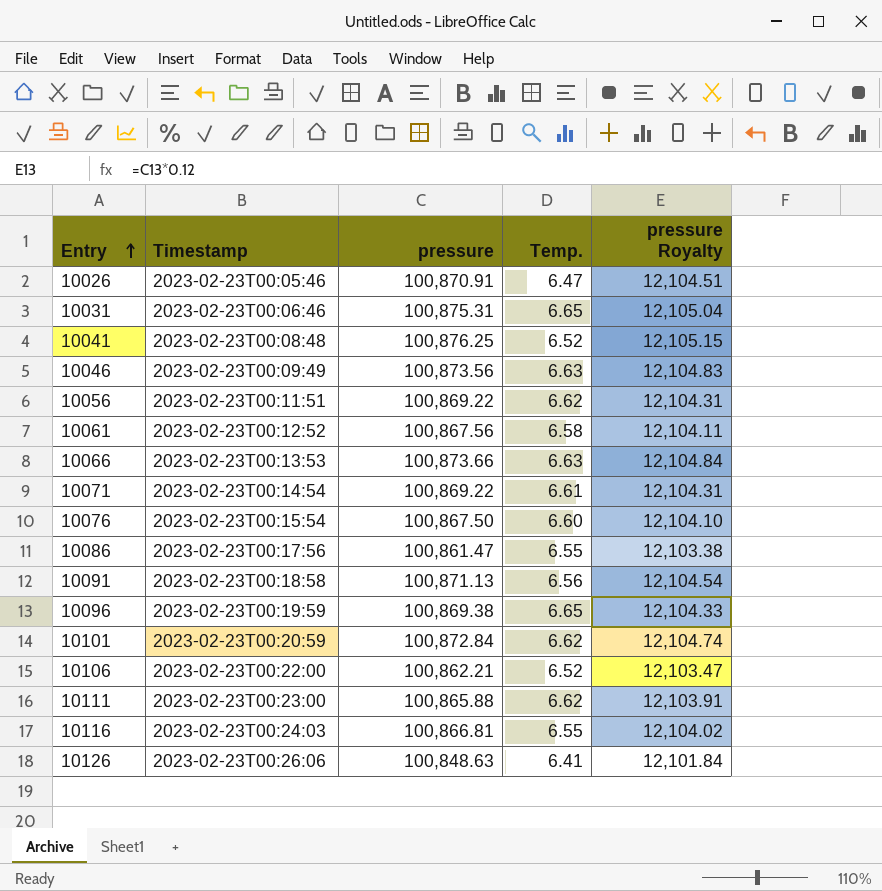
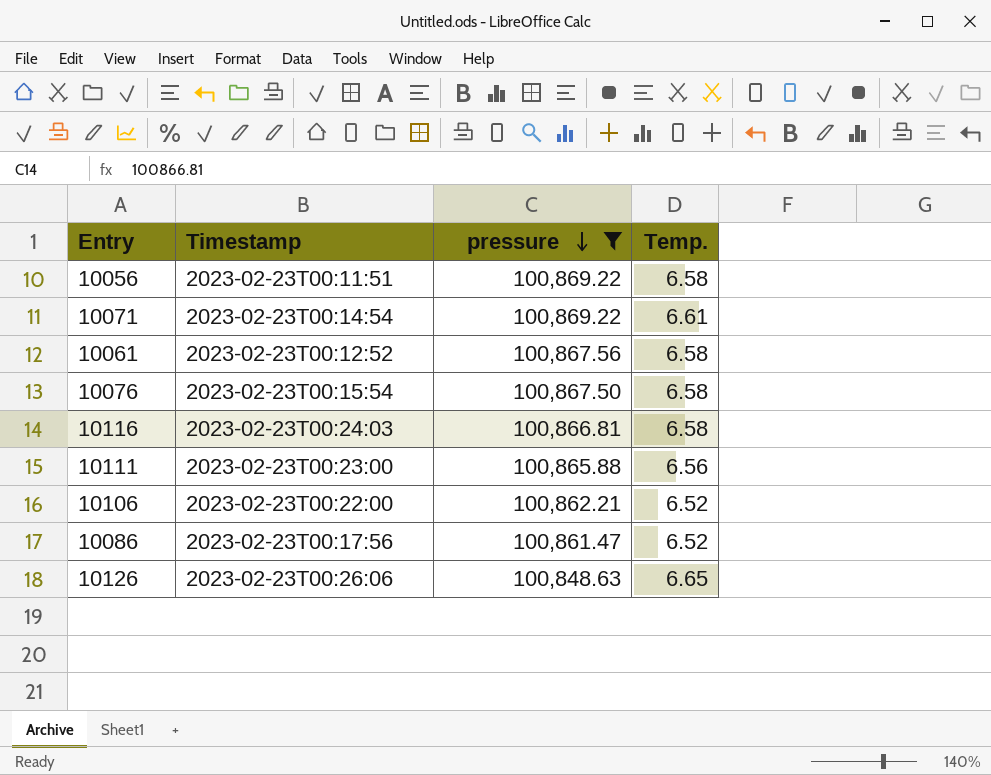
filter: none -> pressure <= 100,869.22
row order: Entry ascending -> pressure descending
column pressure Royalty | formula: [pressure] * 0.12 -> none
10056 | Temp.: 6.62 -> 6.58
10076 | Temp.: 6.60 -> 6.58
10116 | Temp.: 6.55 -> 6.58
10111 | Temp.: 6.62 -> 6.56
10086 | Temp.: 6.55 -> 6.52
10126 | Temp.: 6.41 -> 6.65

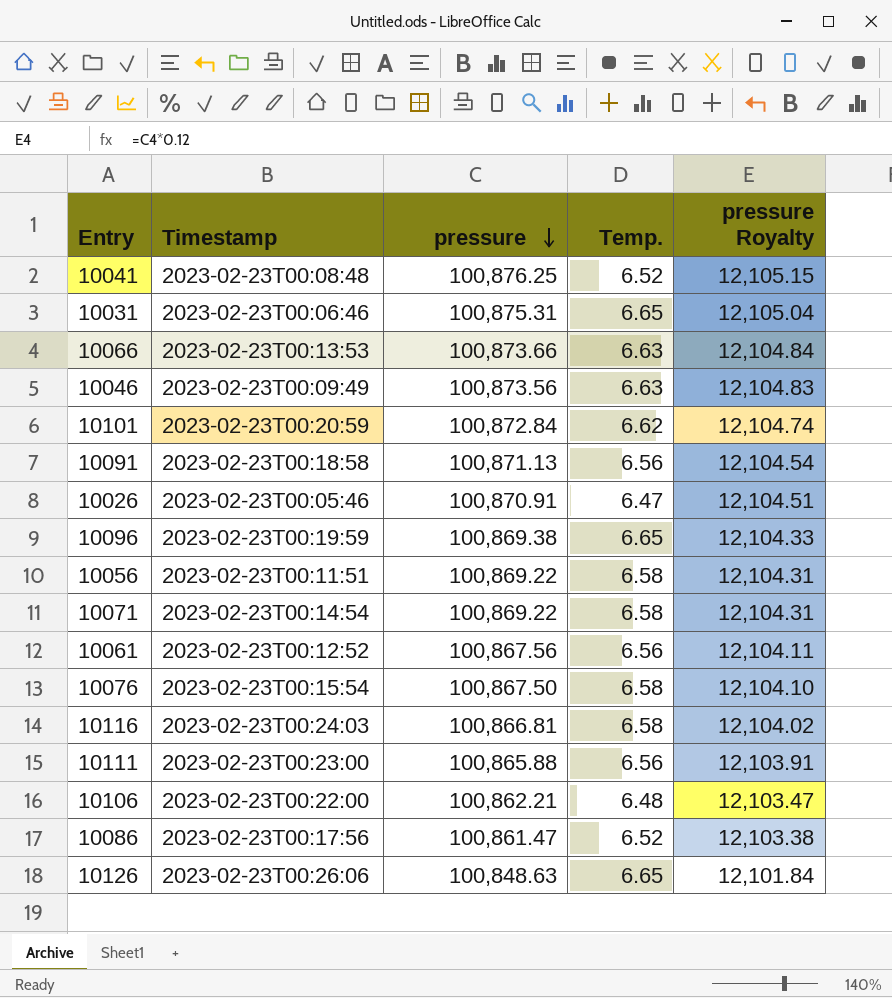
filter: pressure <= 100,869.22 -> none
column pressure Royalty | formula: none -> [pressure] * 0.12
10071 | Temp.: 6.61 -> 6.58
10061 | Temp.: 6.58 -> 6.56
10106 | Temp.: 6.52 -> 6.48

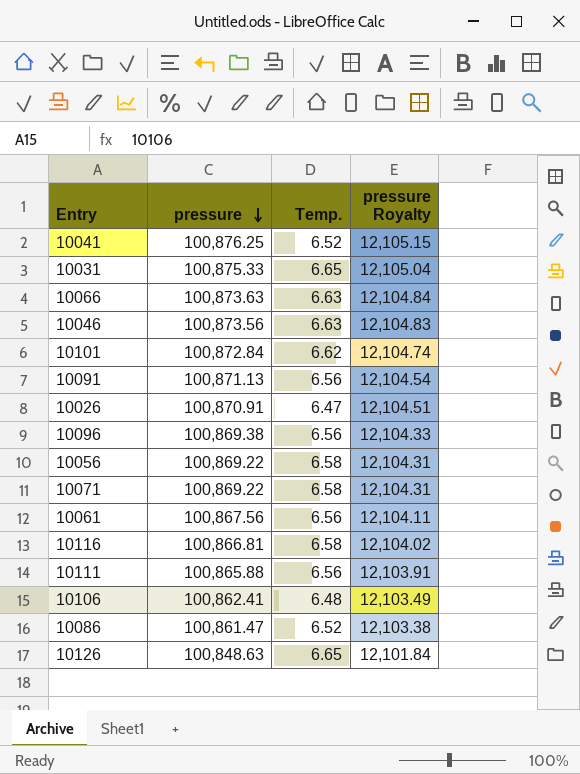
column Timestamp | position: 2 -> none
row 10076: 2023-02-23T00:15:54 | 100,867.50 | 6.58 | 12,104.10 -> none
10031 | pressure: 100,875.31 -> 100,875.33
10066 | pressure: 100,873.66 -> 100,873.63
10096 | Temp.: 6.65 -> 6.56
10106 | pressure: 100,862.21 -> 100,862.41
10106 | pressure Royalty: 12,103.47 -> 12,103.49

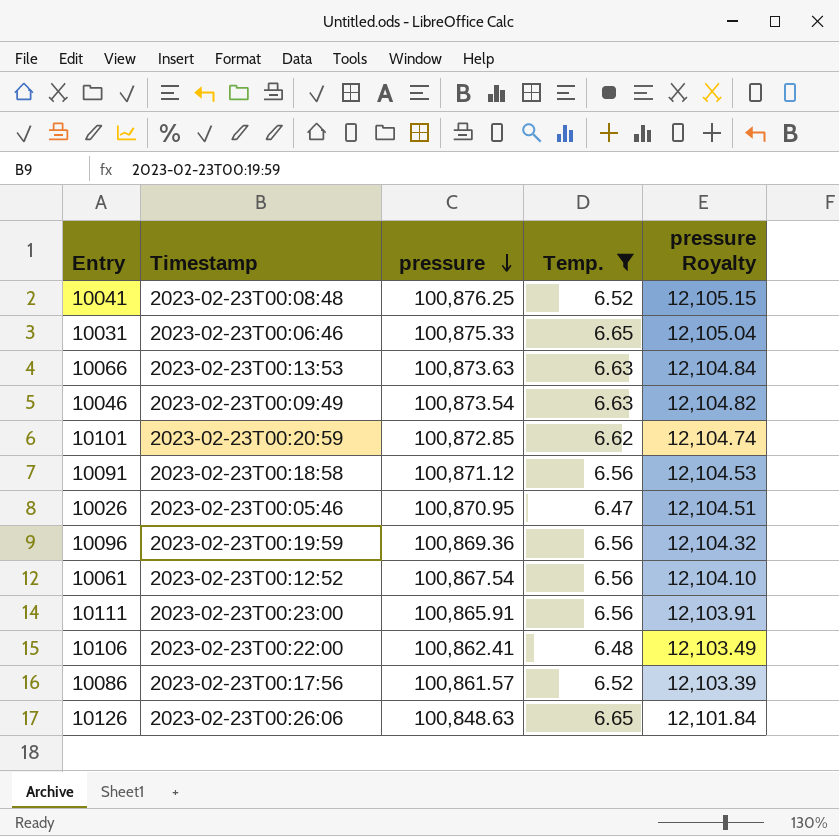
filter: none -> Temp. != 6.58
column Timestamp | position: none -> 2
10046 | pressure: 100,873.56 -> 100,873.54
10046 | pressure Royalty: 12,104.83 -> 12,104.82
10101 | pressure: 100,872.84 -> 100,872.85
10091 | pressure: 100,871.13 -> 100,871.12
10091 | pressure Royalty: 12,104.54 -> 12,104.53
10026 | pressure: 100,870.91 -> 100,870.95
10096 | pressure: 100,869.38 -> 100,869.36
10096 | pressure Royalty: 12,104.33 -> 12,104.32
10061 | pressure: 100,867.56 -> 100,867.54
10061 | pressure Royalty: 12,104.11 -> 12,104.10
10111 | pressure: 100,865.88 -> 100,865.91
10086 | pressure: 100,861.47 -> 100,861.57
10086 | pressure Royalty: 12,103.38 -> 12,103.39

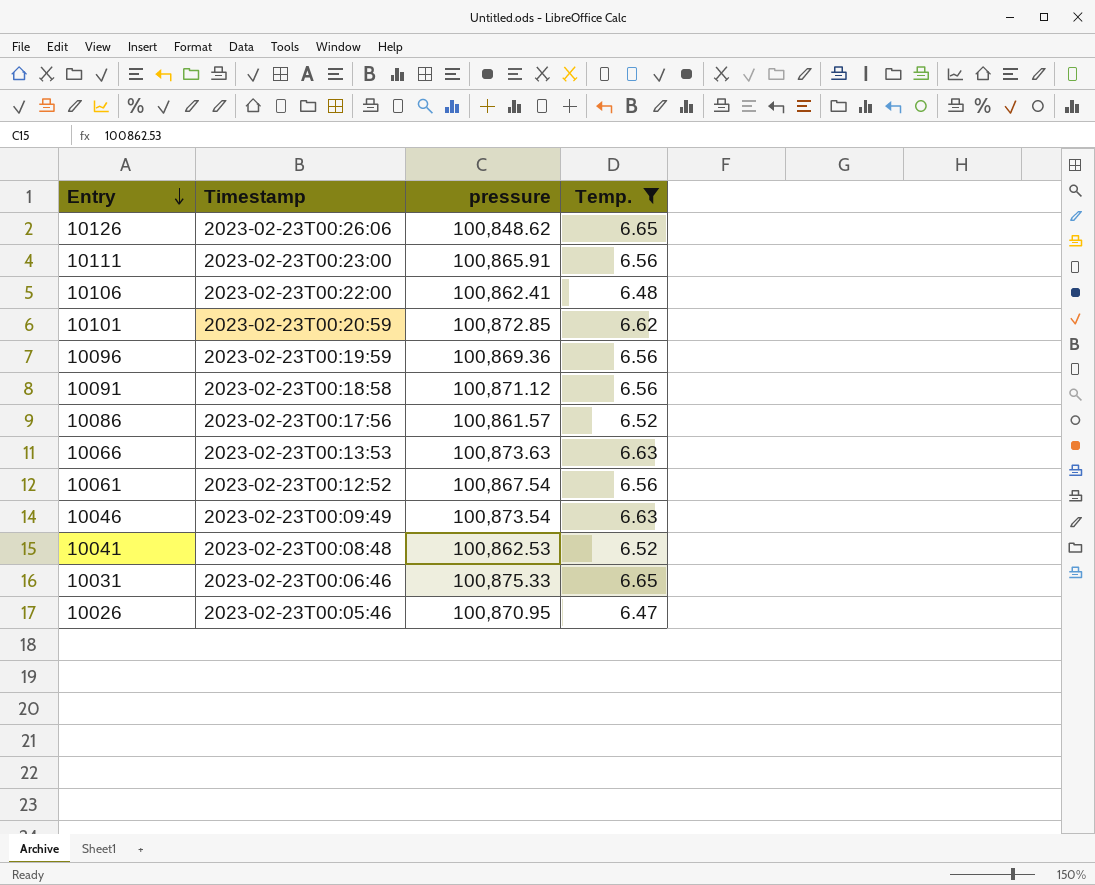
row order: pressure descending -> Entry descending
column pressure Royalty | formula: [pressure] * 0.12 -> none
10126 | pressure: 100,848.63 -> 100,848.62
10041 | pressure: 100,876.25 -> 100,862.53

